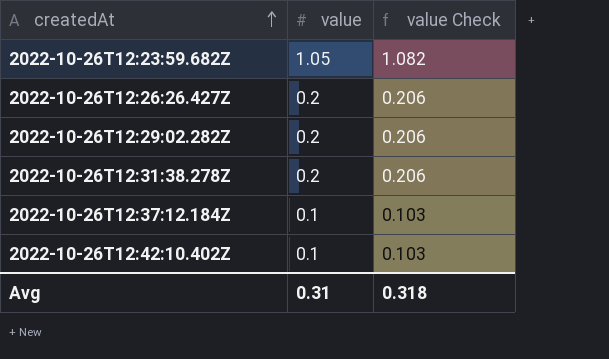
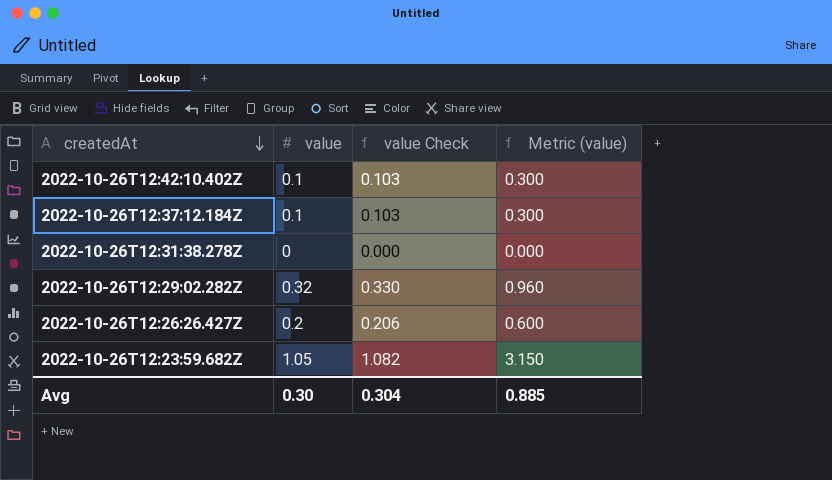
row order: createdAt ascending -> createdAt descending
column Metric (value) | formula: none -> [value] * 3
2022-10-26T12:31:38.278Z | value: 0.2 -> 0
2022-10-26T12:31:38.278Z | value Check: 0.206 -> 0.000
2022-10-26T12:29:02.282Z | value: 0.2 -> 0.32
2022-10-26T12:29:02.282Z | value Check: 0.206 -> 0.330
Avg | value: 0.31 -> 0.30
Avg | value Check: 0.318 -> 0.304

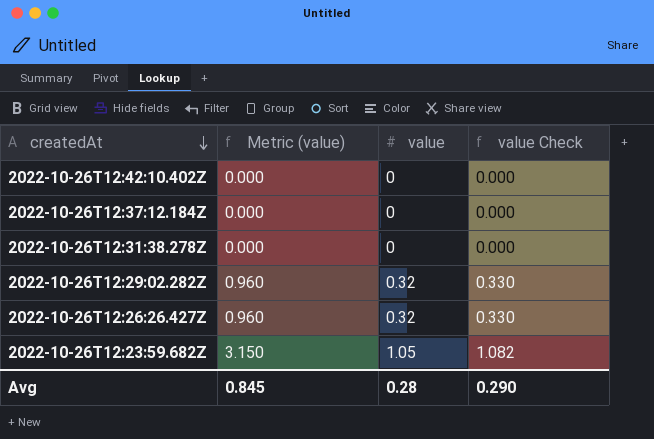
column Metric (value) | position: 4 -> 2
2022-10-26T12:42:10.402Z | Metric (value): 0.300 -> 0.000
2022-10-26T12:42:10.402Z | value: 0.1 -> 0
2022-10-26T12:42:10.402Z | value Check: 0.103 -> 0.000
2022-10-26T12:37:12.184Z | Metric (value): 0.300 -> 0.000
2022-10-26T12:37:12.184Z | value: 0.1 -> 0
2022-10-26T12:37:12.184Z | value Check: 0.103 -> 0.000
2022-10-26T12:26:26.427Z | Metric (value): 0.600 -> 0.960
2022-10-26T12:26:26.427Z | value: 0.2 -> 0.32
2022-10-26T12:26:26.427Z | value Check: 0.206 -> 0.330
Avg | Metric (value): 0.885 -> 0.845
Avg | value: 0.30 -> 0.28
Avg | value Check: 0.304 -> 0.290

